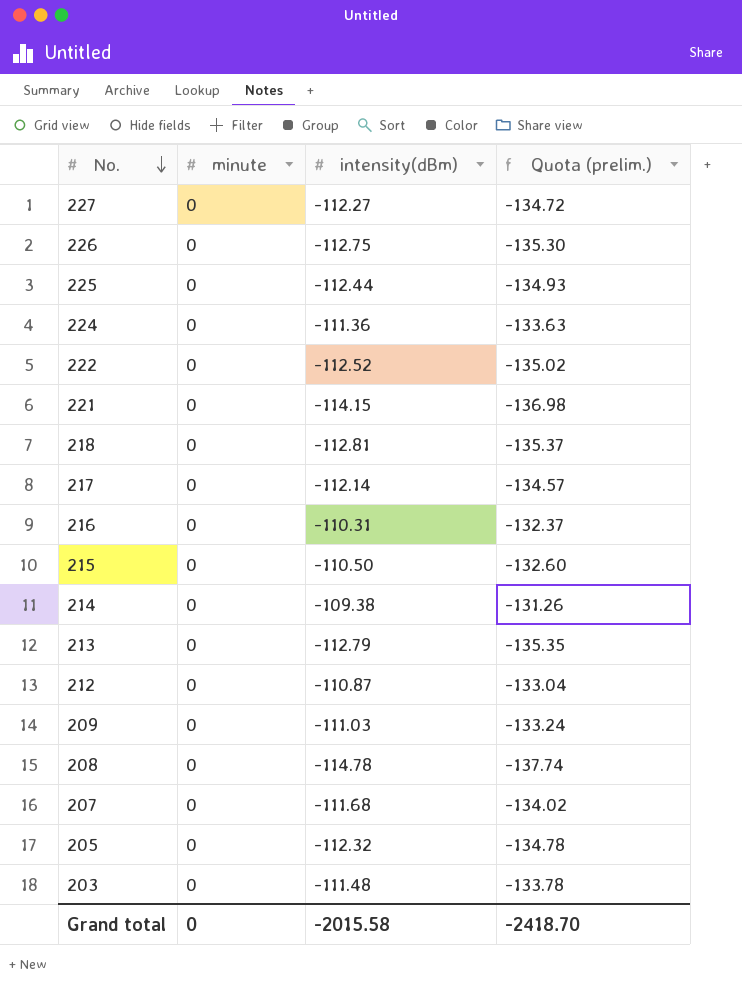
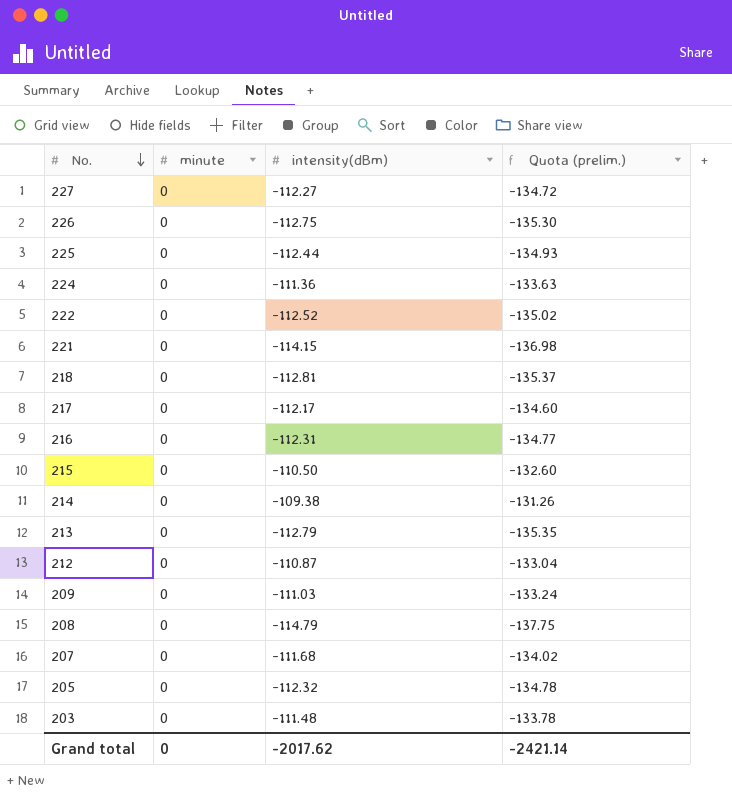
217 | intensity(dBm): -112.14 -> -112.17
217 | Quota (prelim.): -134.57 -> -134.60
216 | intensity(dBm): -110.31 -> -112.31
216 | Quota (prelim.): -132.37 -> -134.77
208 | intensity(dBm): -114.78 -> -114.79
208 | Quota (prelim.): -137.74 -> -137.75
Grand total | intensity(dBm): -2015.58 -> -2017.62
Grand total | Quota (prelim.): -2418.70 -> -2421.14

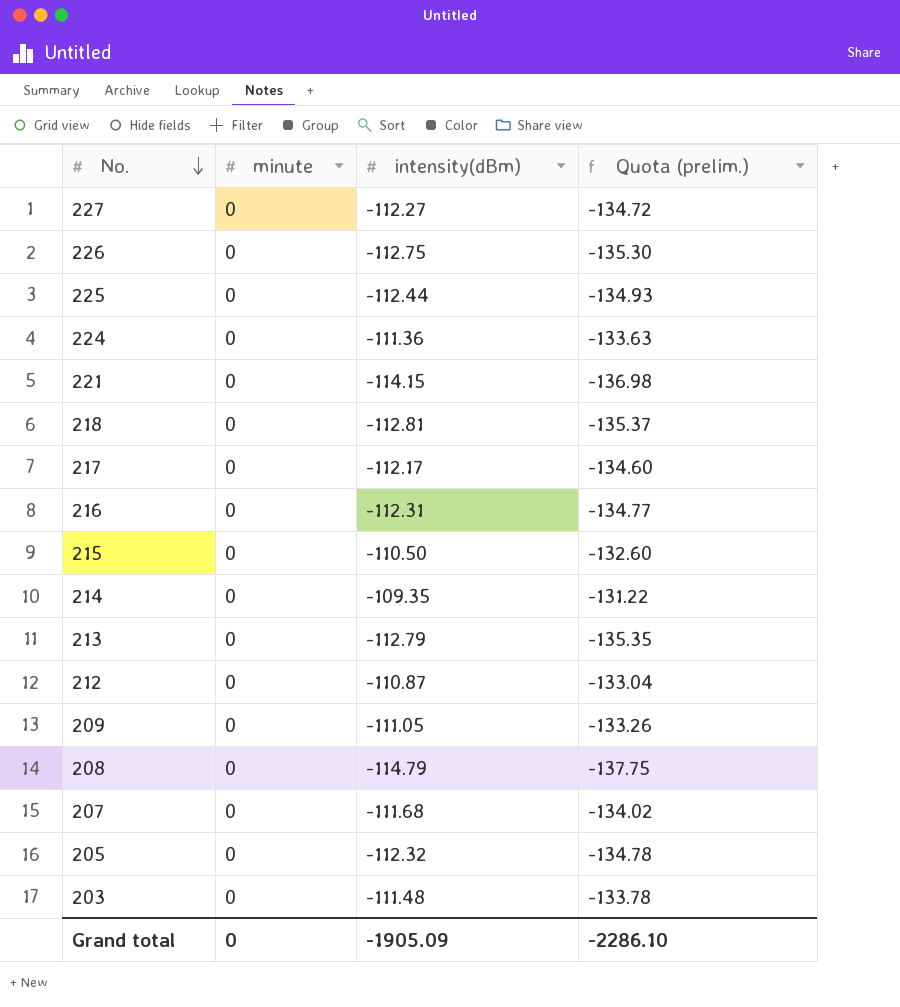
row 222: 0 | -112.52 | -135.02 -> none
214 | intensity(dBm): -109.38 -> -109.35
214 | Quota (prelim.): -131.26 -> -131.22
209 | intensity(dBm): -111.03 -> -111.05
209 | Quota (prelim.): -133.24 -> -133.26
Grand total | intensity(dBm): -2017.62 -> -1905.09
Grand total | Quota (prelim.): -2421.14 -> -2286.10

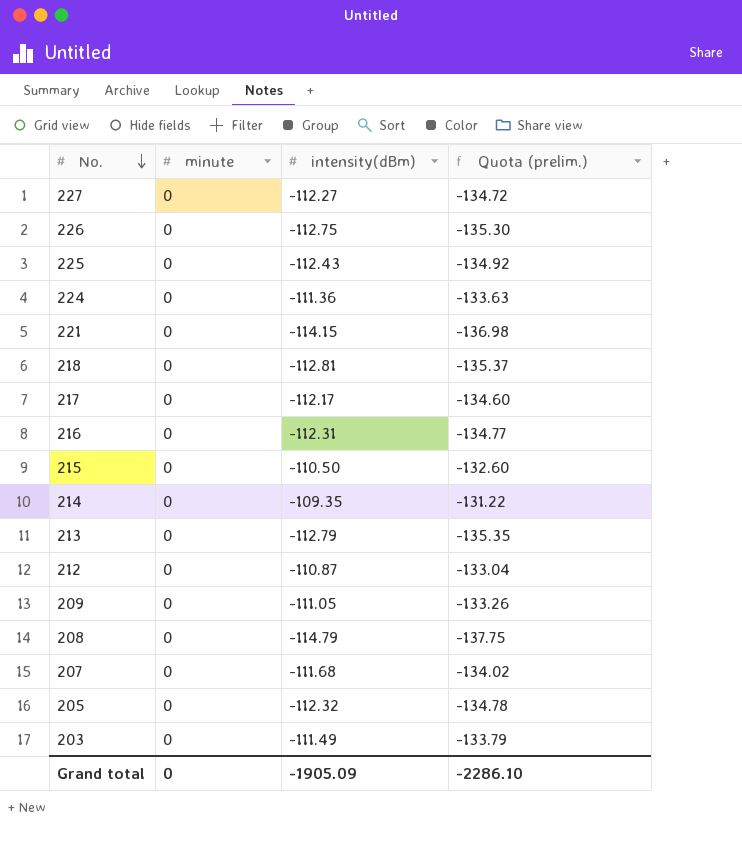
225 | intensity(dBm): -112.44 -> -112.43
225 | Quota (prelim.): -134.93 -> -134.92
203 | intensity(dBm): -111.48 -> -111.49
203 | Quota (prelim.): -133.78 -> -133.79

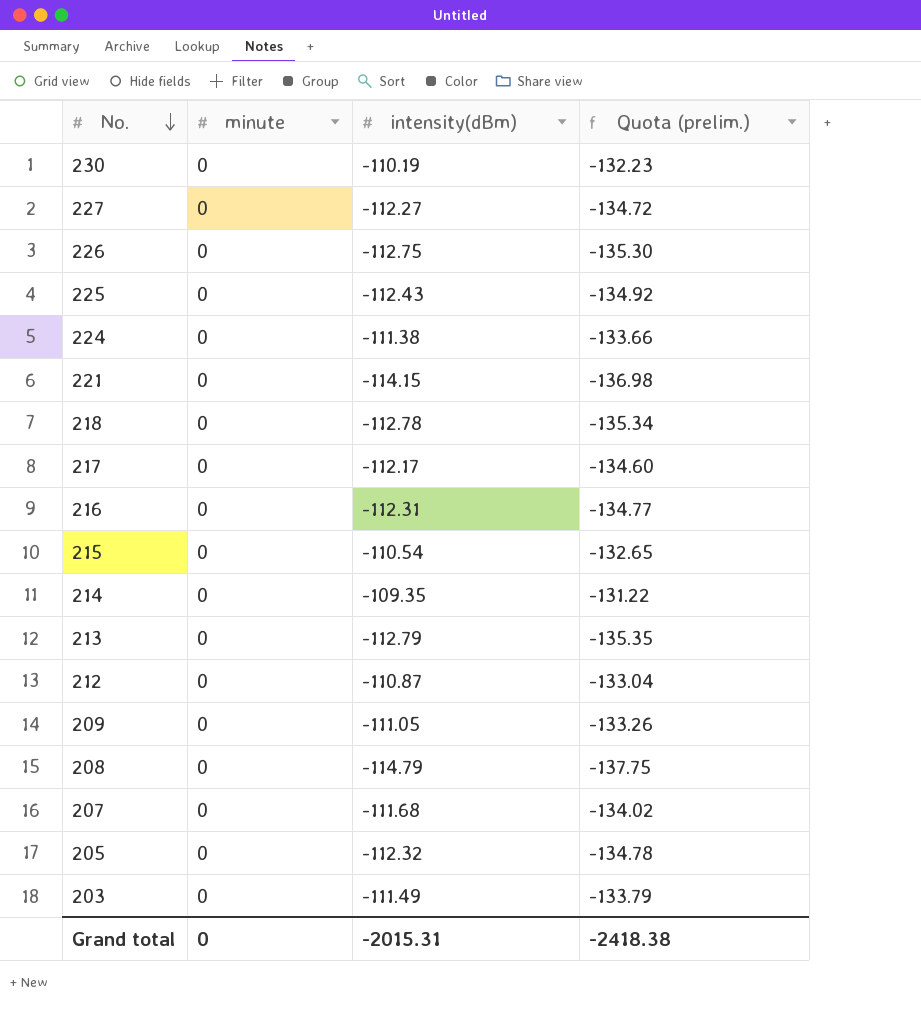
row 230: none -> 0 | -110.19 | -132.23
224 | intensity(dBm): -111.36 -> -111.38
224 | Quota (prelim.): -133.63 -> -133.66
218 | intensity(dBm): -112.81 -> -112.78
218 | Quota (prelim.): -135.37 -> -135.34
215 | intensity(dBm): -110.50 -> -110.54
215 | Quota (prelim.): -132.60 -> -132.65
Grand total | intensity(dBm): -1905.09 -> -2015.31
Grand total | Quota (prelim.): -2286.10 -> -2418.38

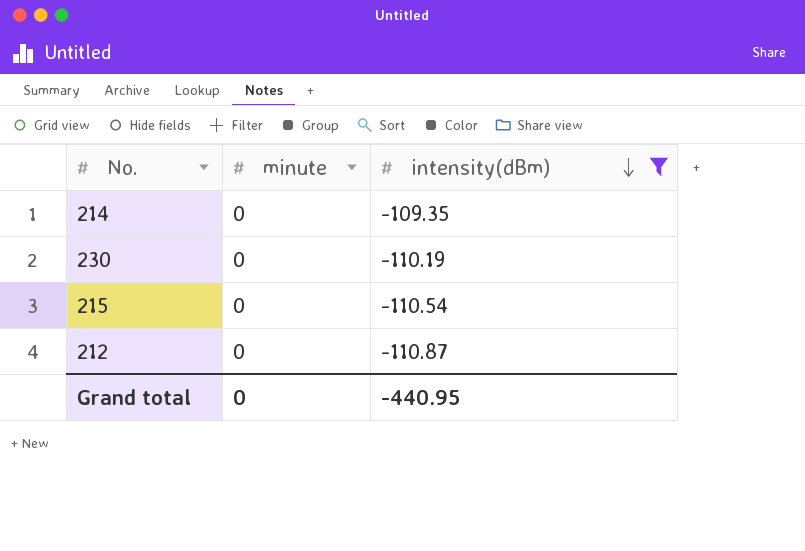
filter: none -> intensity(dBm) >= -110.87
row order: No. descending -> intensity(dBm) descending
column Quota (prelim.) | formula: [intensity(dBm)] * 1.2 -> none
Grand total | intensity(dBm): -2015.31 -> -440.95

